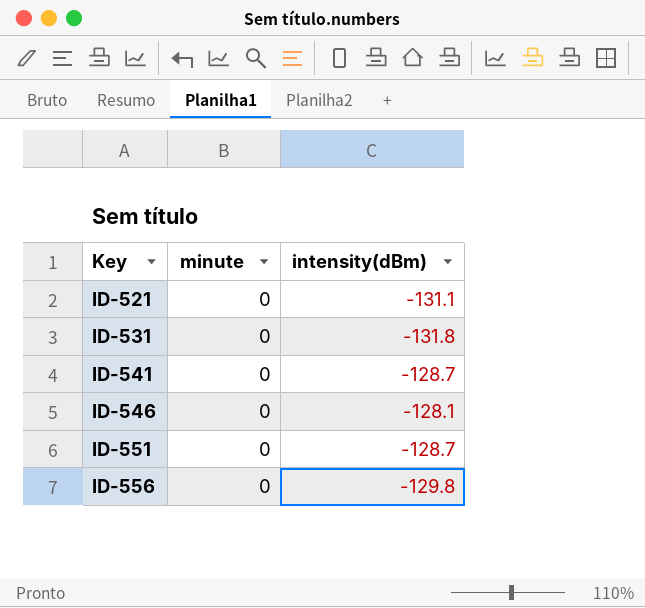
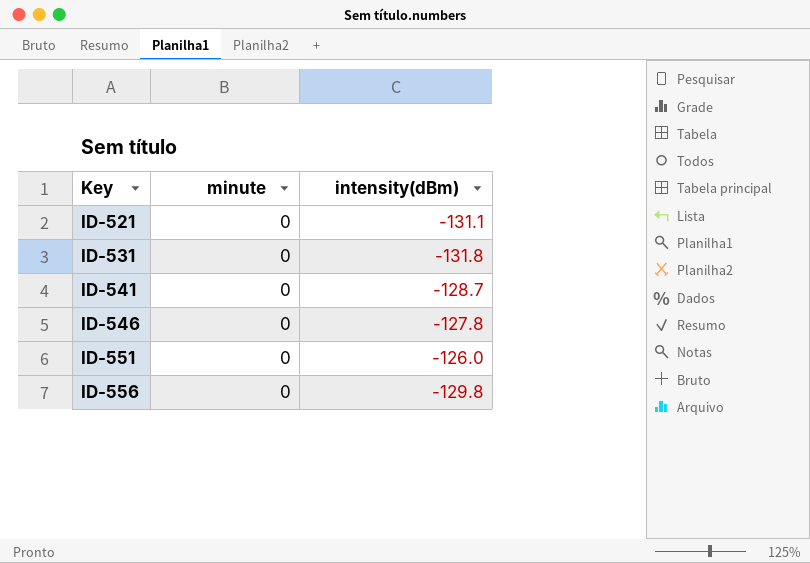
ID-546 | intensity(dBm): -128.1 -> -127.8
ID-551 | intensity(dBm): -128.7 -> -126.0

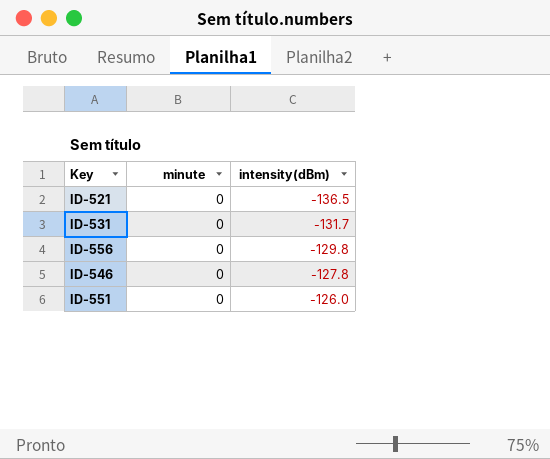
row order: Key ascending -> intensity(dBm) ascending
row ID-541: 0 | -128.7 -> none
ID-521 | intensity(dBm): -131.1 -> -136.5
ID-531 | intensity(dBm): -131.8 -> -131.7

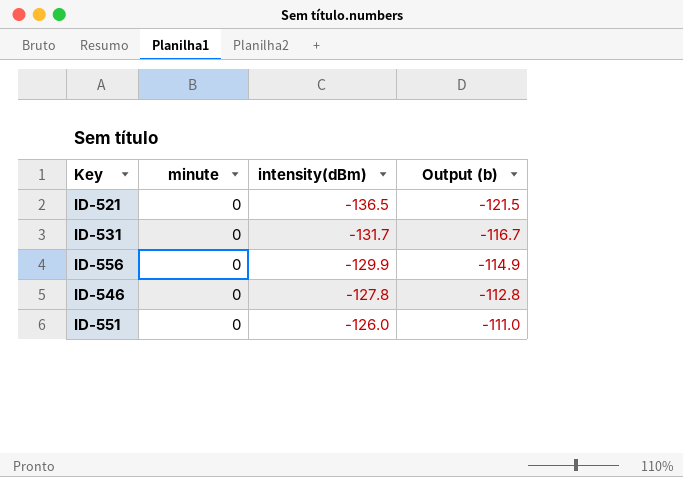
column Output (b) | formula: none -> [intensity(dBm)] + 15
ID-556 | intensity(dBm): -129.8 -> -129.9

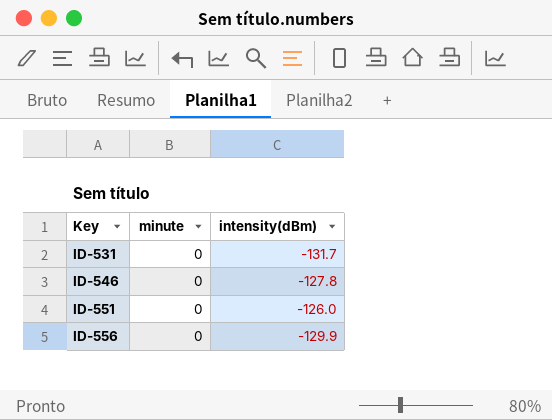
row order: intensity(dBm) ascending -> Key ascending
column Output (b) | formula: [intensity(dBm)] + 15 -> none
row ID-521: 0 | -136.5 | -121.5 -> none

